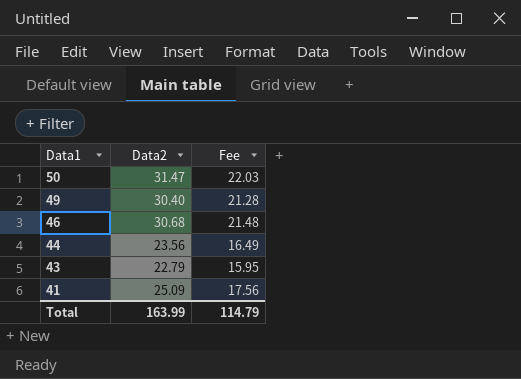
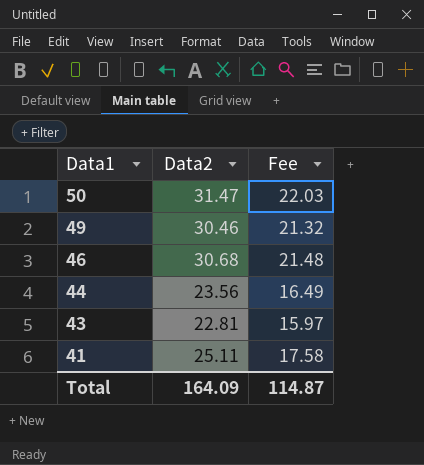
49 | Data2: 30.40 -> 30.46
49 | Fee: 21.28 -> 21.32
43 | Data2: 22.79 -> 22.81
43 | Fee: 15.95 -> 15.97
41 | Data2: 25.09 -> 25.11
41 | Fee: 17.56 -> 17.58
Total | Data2: 163.99 -> 164.09
Total | Fee: 114.79 -> 114.87

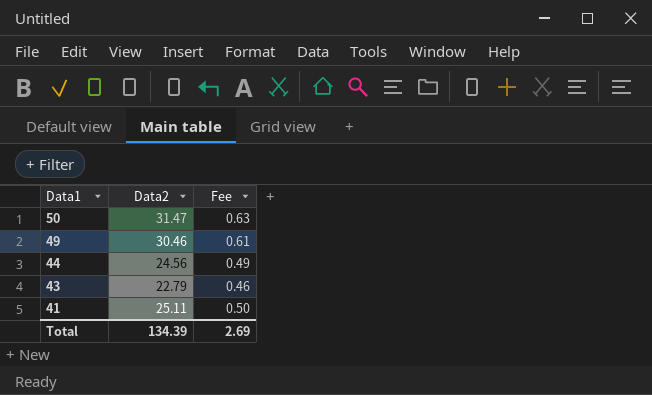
column Fee | formula: [Data2] * 0.7 -> [Data2] * 0.02
row 46: 30.68 | 21.48 -> none
44 | Data2: 23.56 -> 24.56
43 | Data2: 22.81 -> 22.79
Total | Data2: 164.09 -> 134.39
Total | Fee: 114.87 -> 2.69

